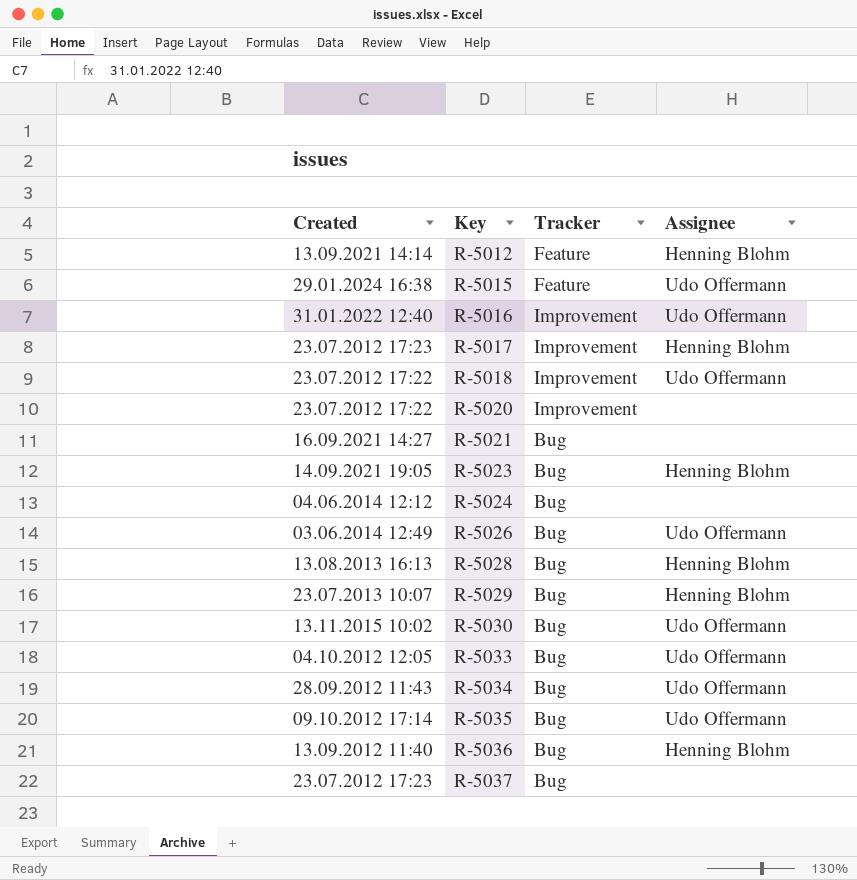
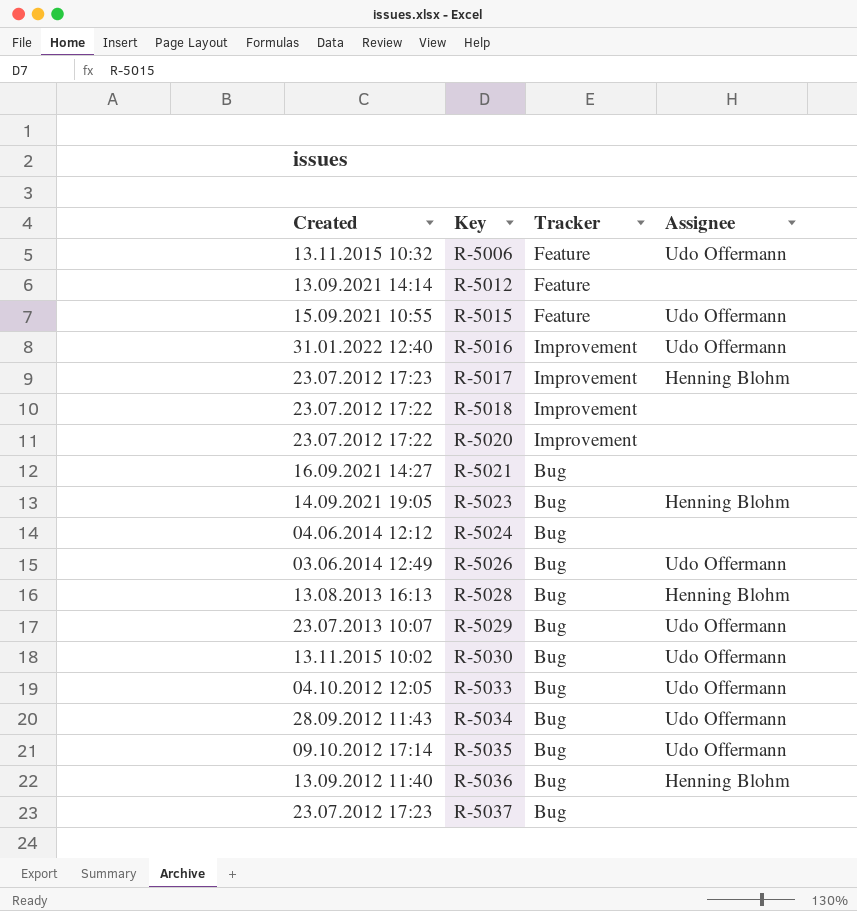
row R-5006: none -> 13.11.2015 10:32 | Feature | Udo Offermann
R-5012 | Assignee: Henning Blohm -> none
R-5015 | Created: 29.01.2024 16:38 -> 15.09.2021 10:55
R-5018 | Assignee: Udo Offermann -> none
R-5029 | Assignee: Henning Blohm -> Udo Offermann

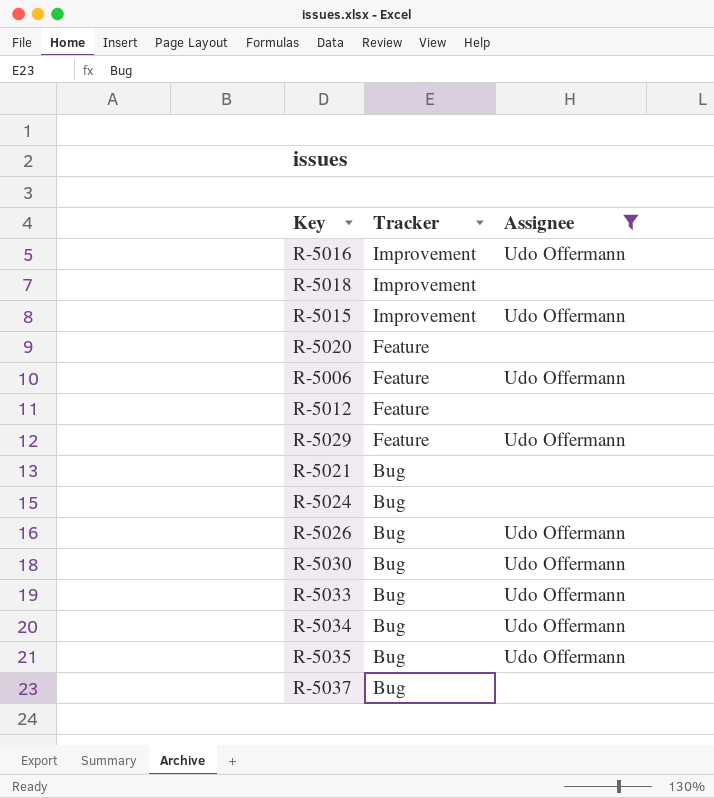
filter: none -> Assignee != Henning Blohm
row order: Key ascending -> Tracker descending
column Created | position: 1 -> none
R-5015 | Tracker: Feature -> Improvement
R-5020 | Tracker: Improvement -> Feature
R-5029 | Tracker: Bug -> Feature

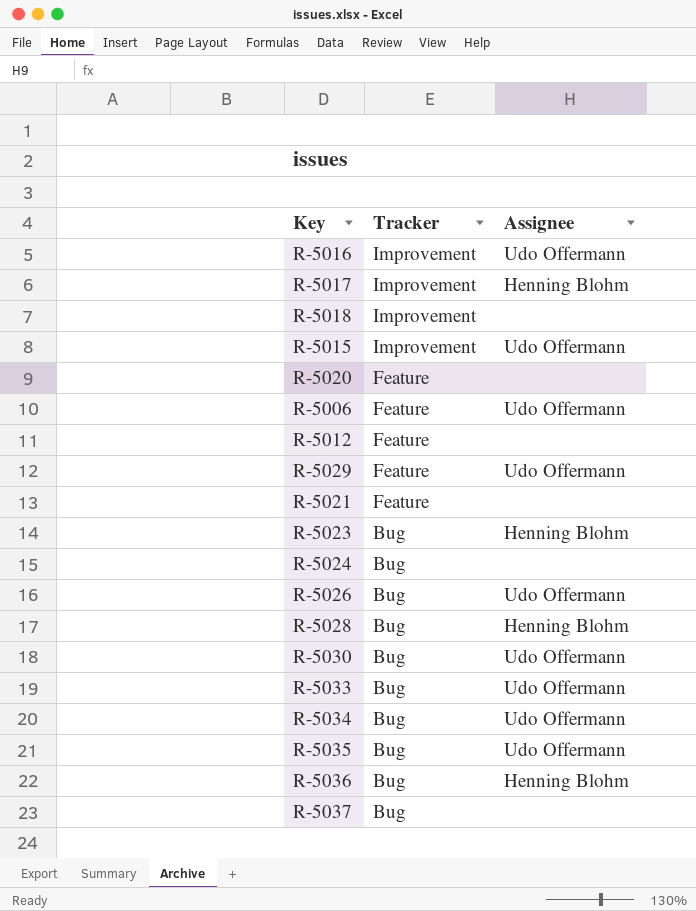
filter: Assignee != Henning Blohm -> none
R-5021 | Tracker: Bug -> Feature

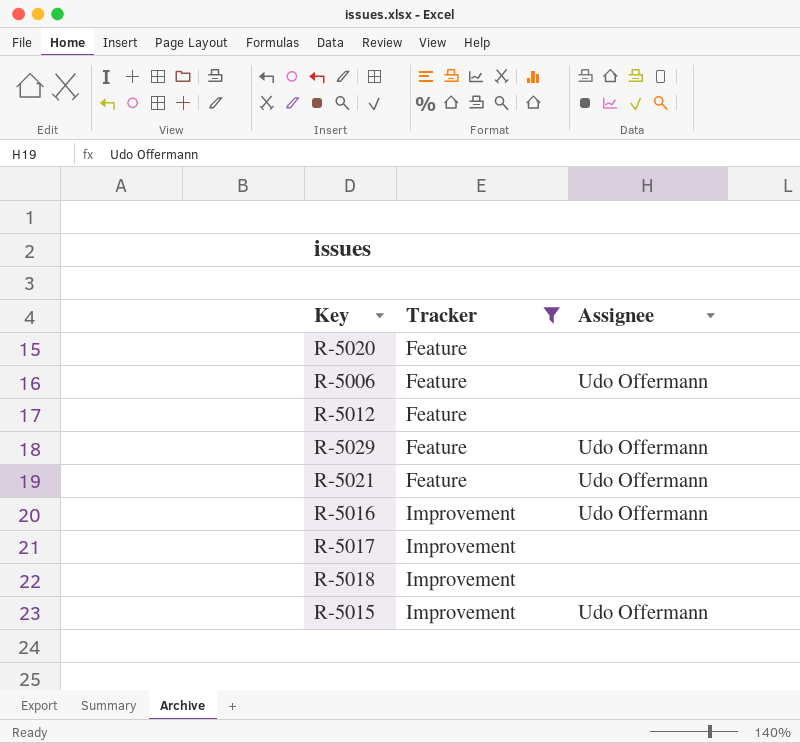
filter: none -> Tracker != Bug
row order: Tracker descending -> Tracker ascending
R-5021 | Assignee: none -> Udo Offermann
R-5017 | Assignee: Henning Blohm -> none

